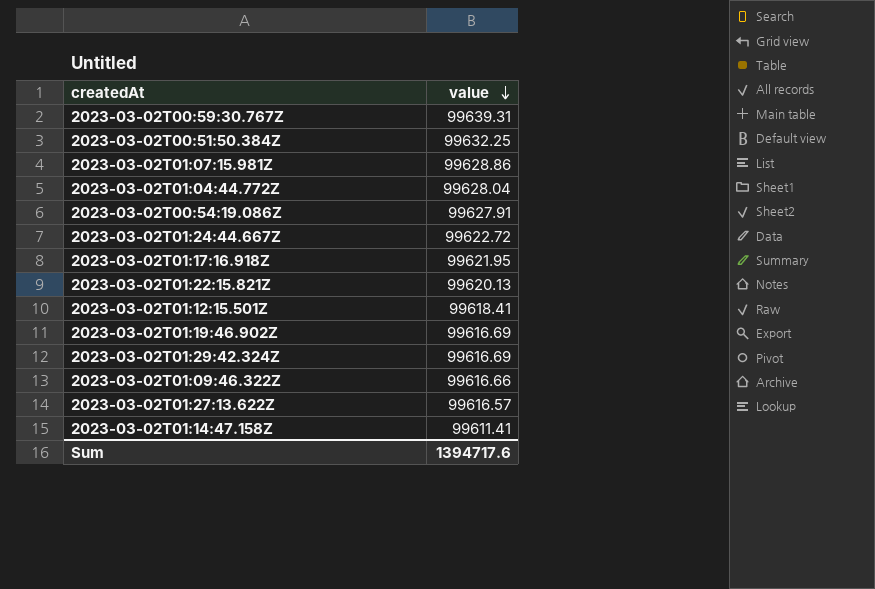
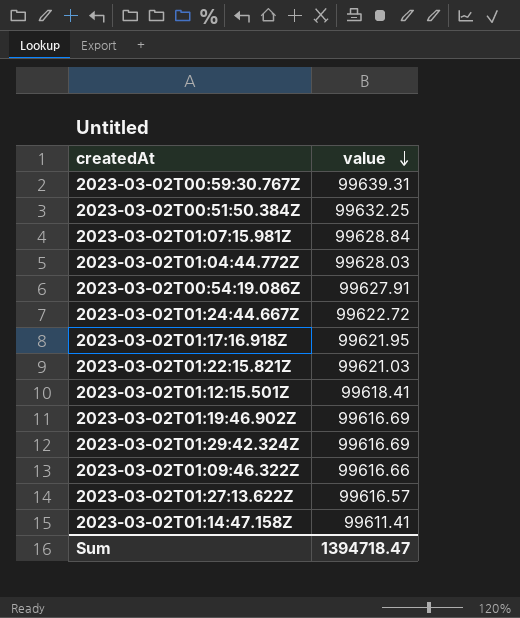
2023-03-02T01:07:15.981Z | value: 99628.86 -> 99628.84
2023-03-02T01:04:44.772Z | value: 99628.04 -> 99628.03
2023-03-02T01:22:15.821Z | value: 99620.13 -> 99621.03
Sum | value: 1394717.6 -> 1394718.47

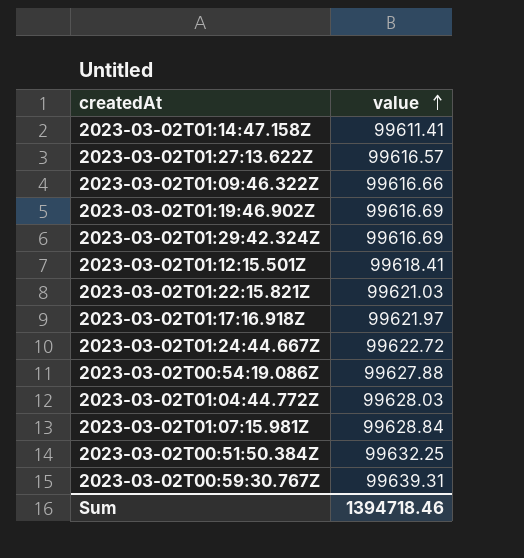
row order: value descending -> value ascending
2023-03-02T01:17:16.918Z | value: 99621.95 -> 99621.97
2023-03-02T00:54:19.086Z | value: 99627.91 -> 99627.88
Sum | value: 1394718.47 -> 1394718.46

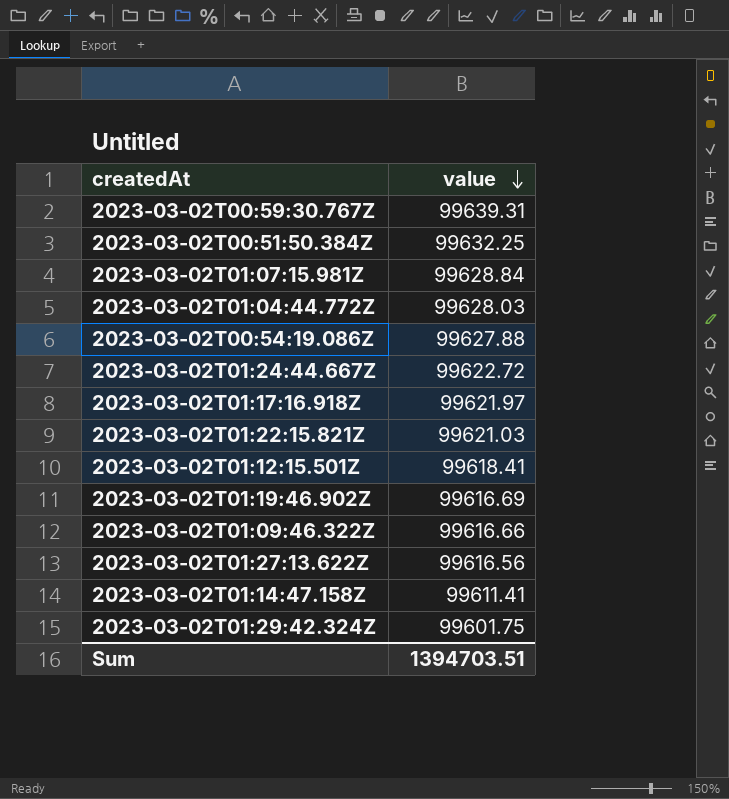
row order: value ascending -> value descending
2023-03-02T01:27:13.622Z | value: 99616.57 -> 99616.56
2023-03-02T01:29:42.324Z | value: 99616.69 -> 99601.75
Sum | value: 1394718.46 -> 1394703.51

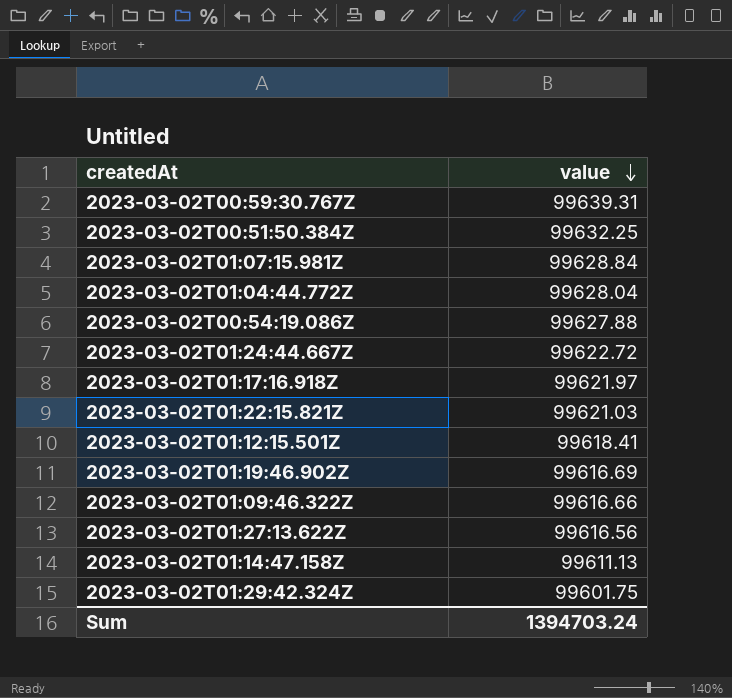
2023-03-02T01:04:44.772Z | value: 99628.03 -> 99628.04
2023-03-02T01:14:47.158Z | value: 99611.41 -> 99611.13
Sum | value: 1394703.51 -> 1394703.24

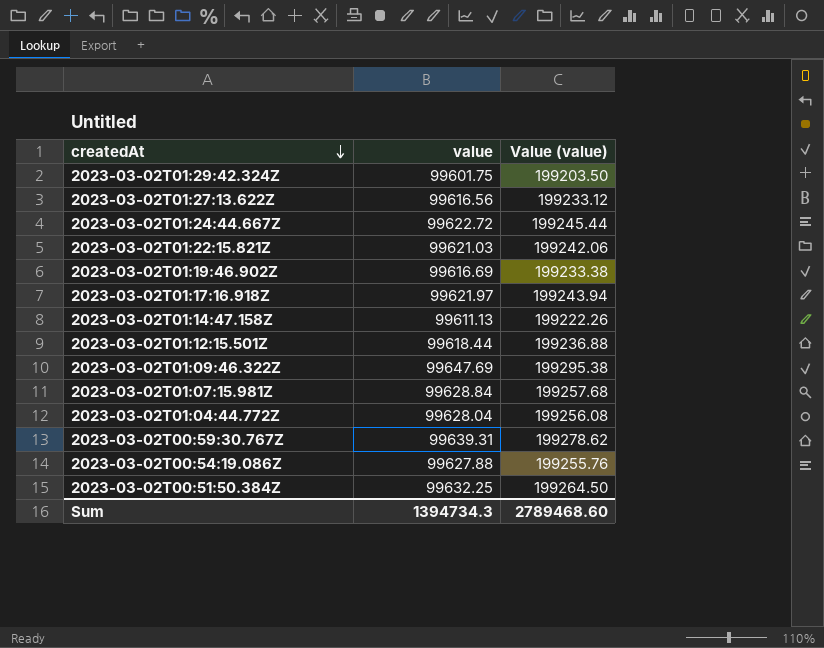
row order: value descending -> createdAt descending
column Value (value) | formula: none -> [value] * 2
2023-03-02T01:12:15.501Z | value: 99618.41 -> 99618.44
2023-03-02T01:09:46.322Z | value: 99616.66 -> 99647.69
Sum | value: 1394703.24 -> 1394734.3

